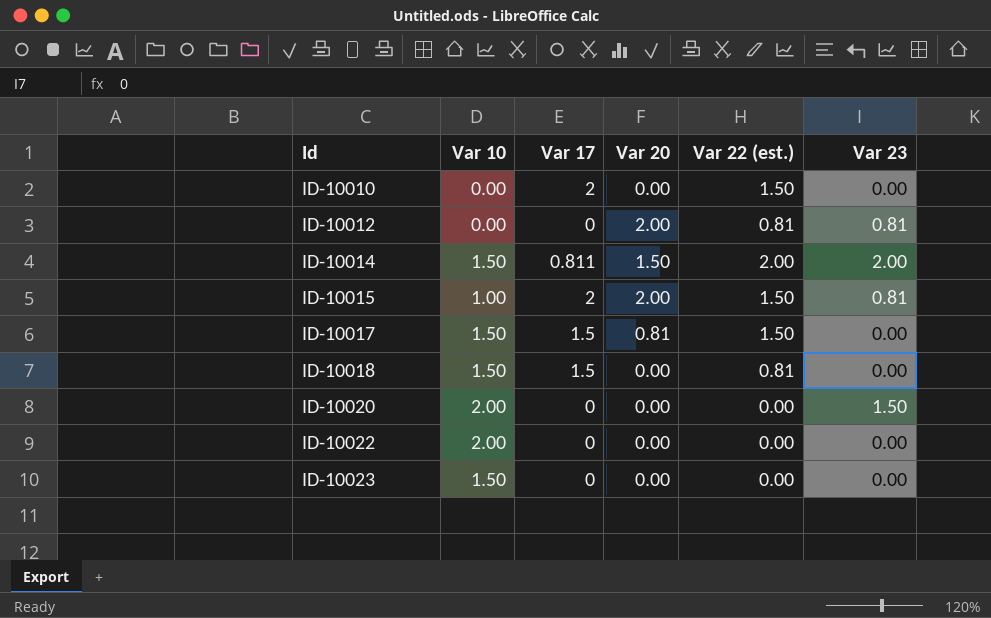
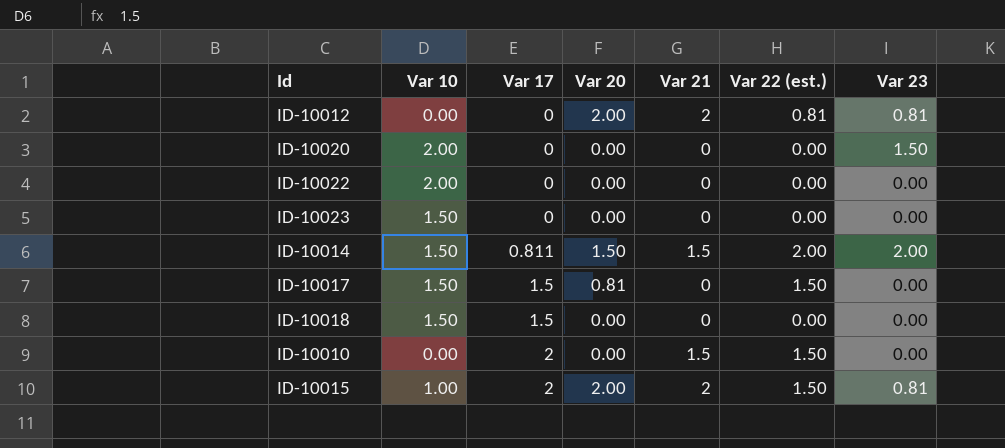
row order: Id ascending -> Var 17 ascending
column Var 21 | position: none -> 5
ID-10018 | Var 22 (est.): 0.81 -> 0.00

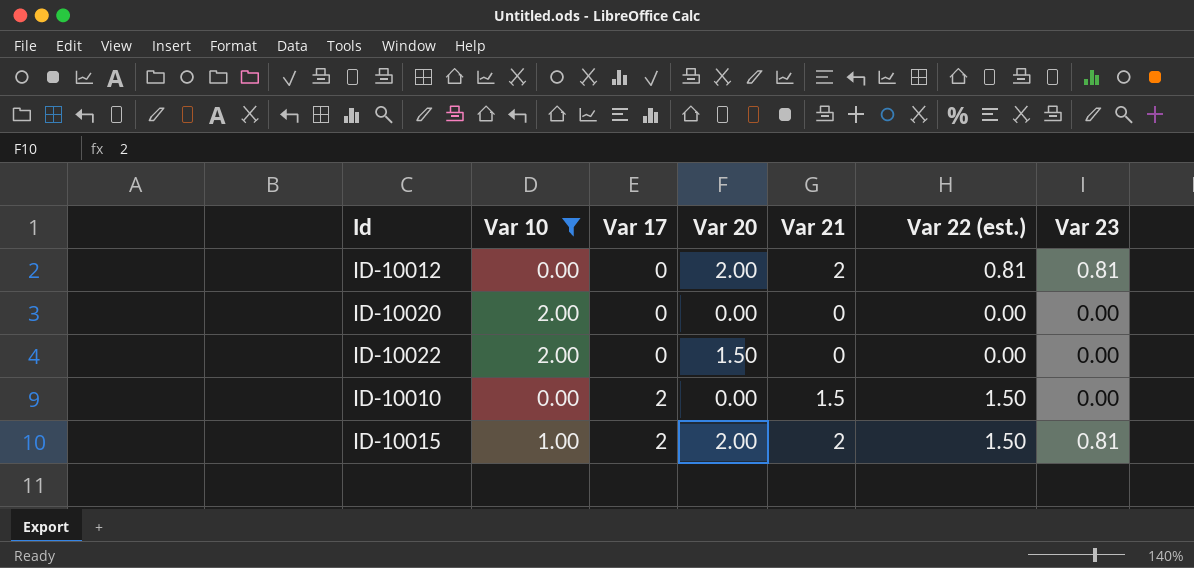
filter: none -> Var 10 != 1.50
ID-10020 | Var 23: 1.50 -> 0.00
ID-10022 | Var 20: 0.00 -> 1.50

